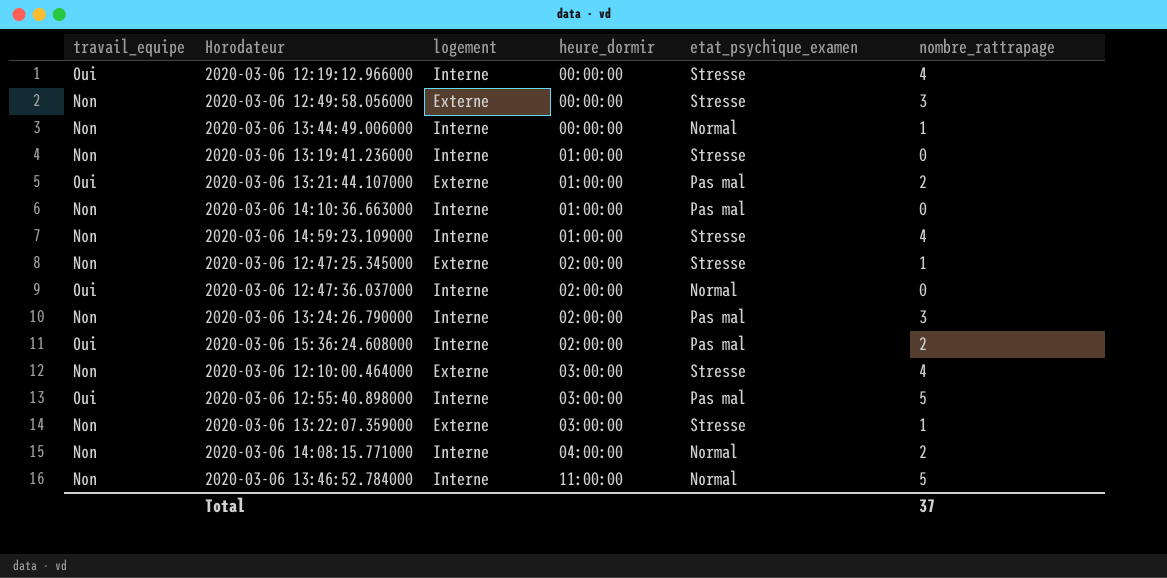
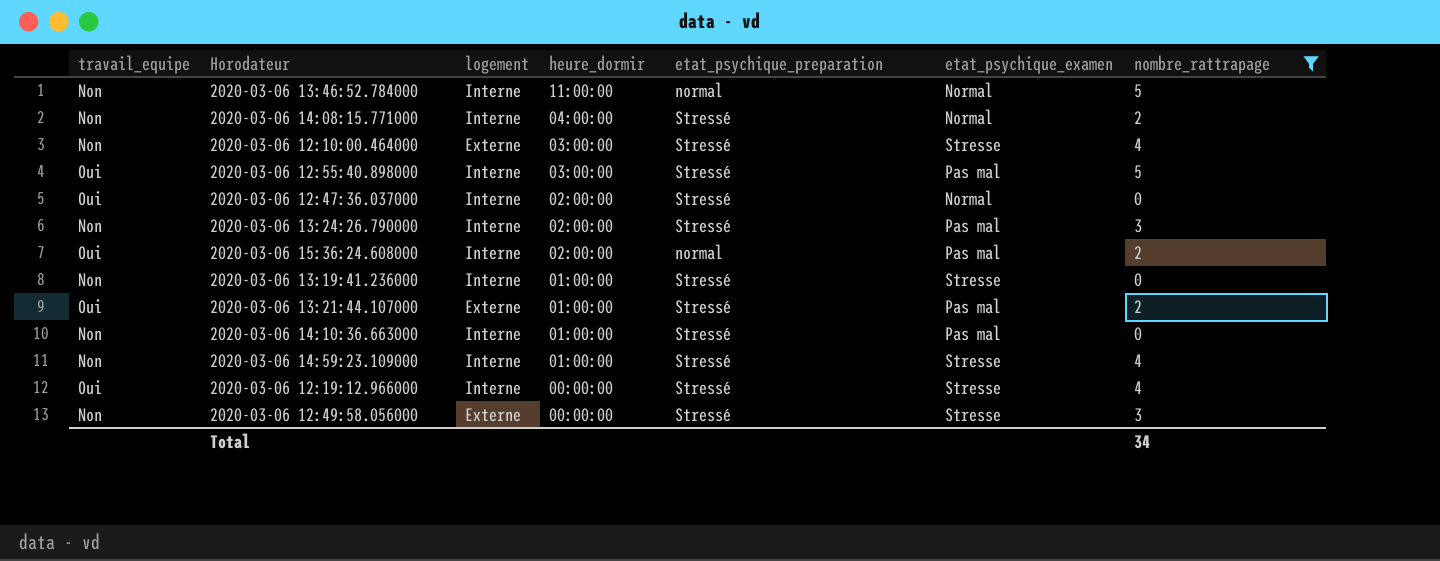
filter: none -> nombre_rattrapage != 1
row order: heure_dormir ascending -> heure_dormir descending
column etat_psychique_preparation | position: none -> 5
Total | nombre_rattrapage: 37 -> 34

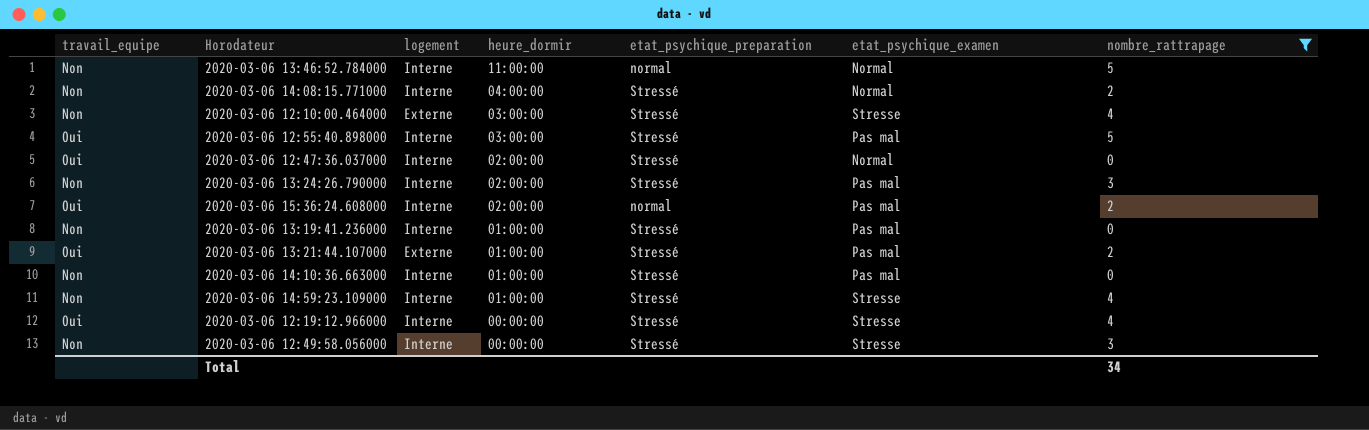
2020-03-06 13:19:41.236000 | etat_psychique_examen: Stresse -> Pas mal
2020-03-06 12:49:58.056000 | logement: Externe -> Interne

